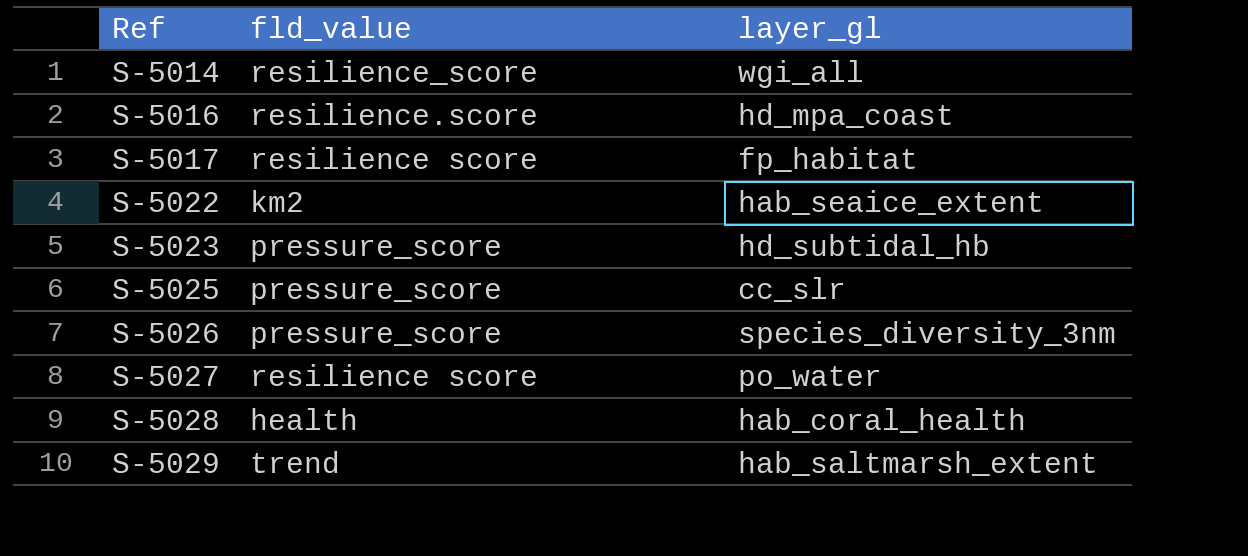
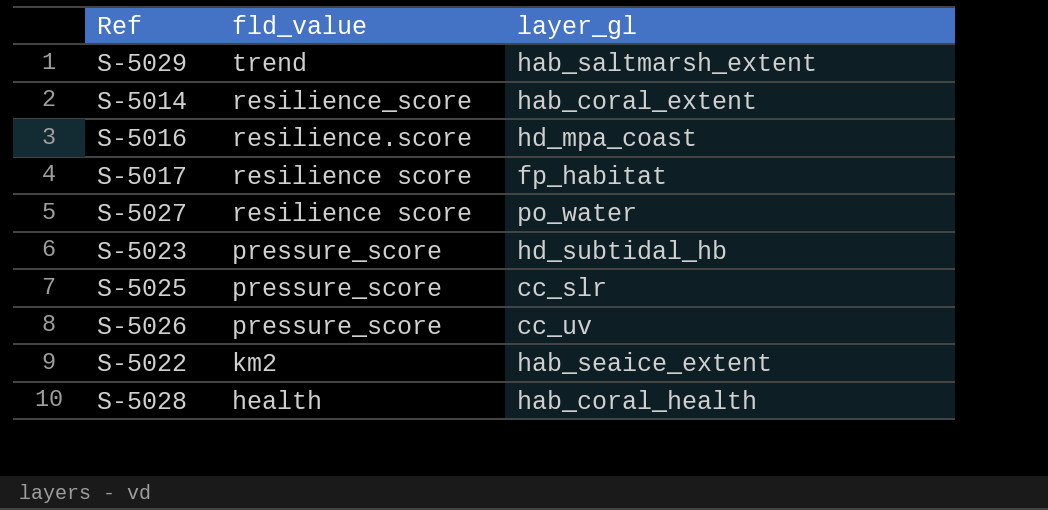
row order: Ref ascending -> fld_value descending
S-5014 | layer_gl: wgi_all -> hab_coral_extent
S-5026 | layer_gl: species_diversity_3nm -> cc_uv

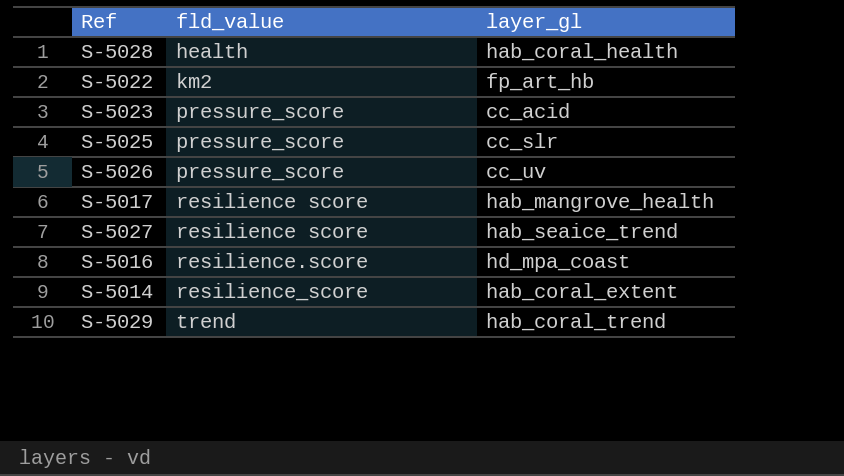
row order: fld_value descending -> fld_value ascending
S-5022 | layer_gl: hab_seaice_extent -> fp_art_hb
S-5023 | layer_gl: hd_subtidal_hb -> cc_acid
S-5017 | layer_gl: fp_habitat -> hab_mangrove_health
S-5027 | layer_gl: po_water -> hab_seaice_trend
S-5029 | layer_gl: hab_saltmarsh_extent -> hab_coral_trend

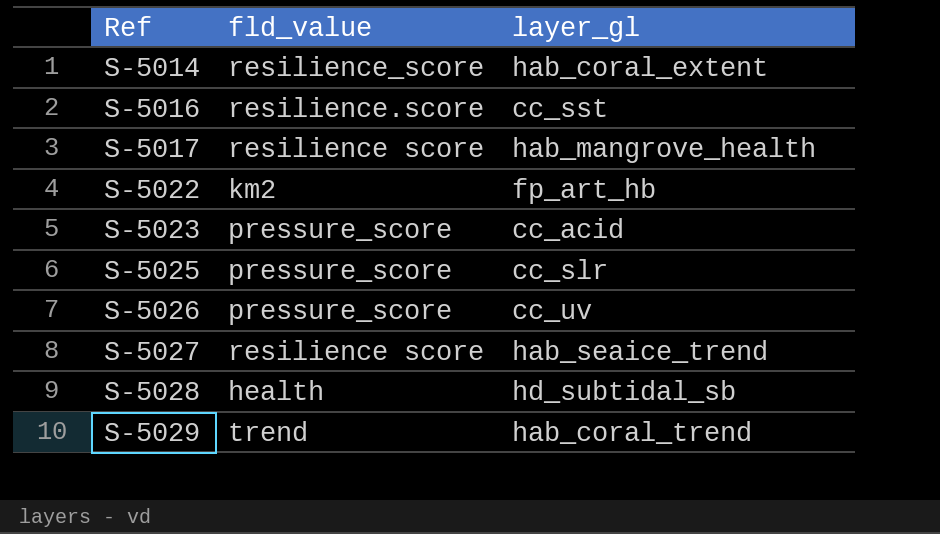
row order: fld_value ascending -> Ref ascending
S-5016 | layer_gl: hd_mpa_coast -> cc_sst
S-5028 | layer_gl: hab_coral_health -> hd_subtidal_sb

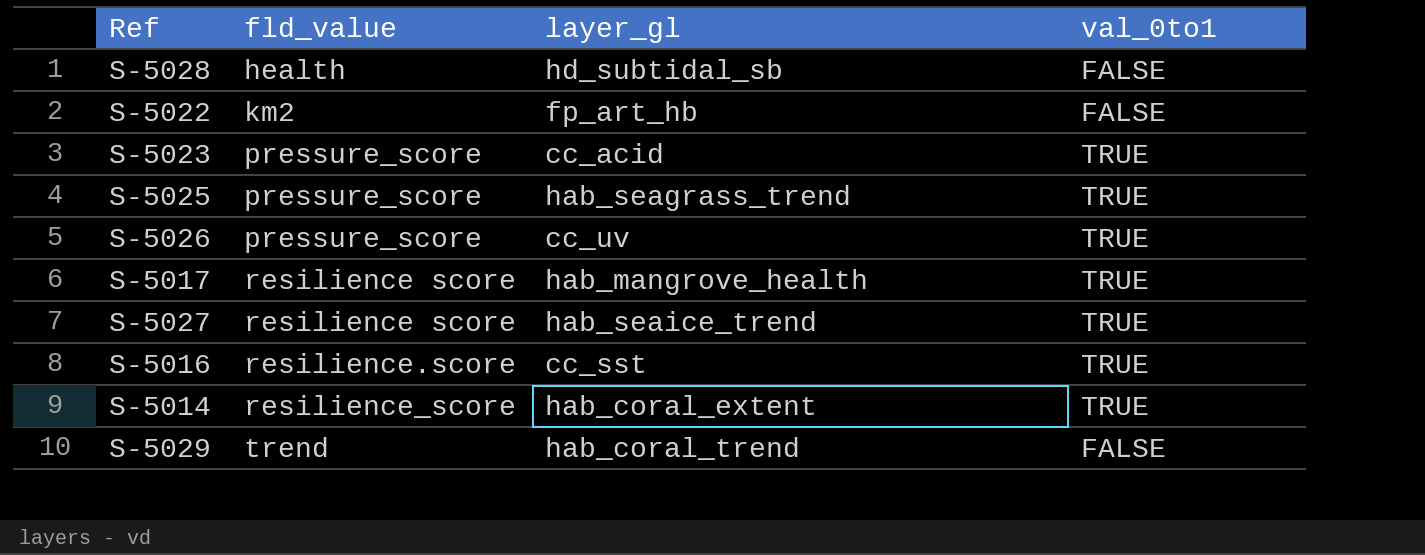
row order: Ref ascending -> fld_value ascending
column val_0to1 | position: none -> 4
S-5025 | layer_gl: cc_slr -> hab_seagrass_trend

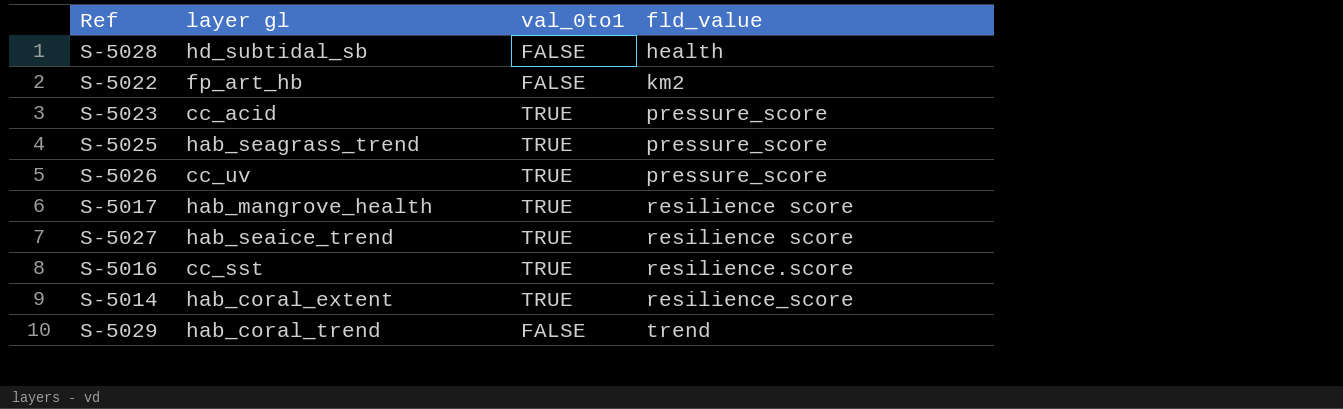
column name: layer_gl -> layer gl
column fld_value | position: 2 -> 4

